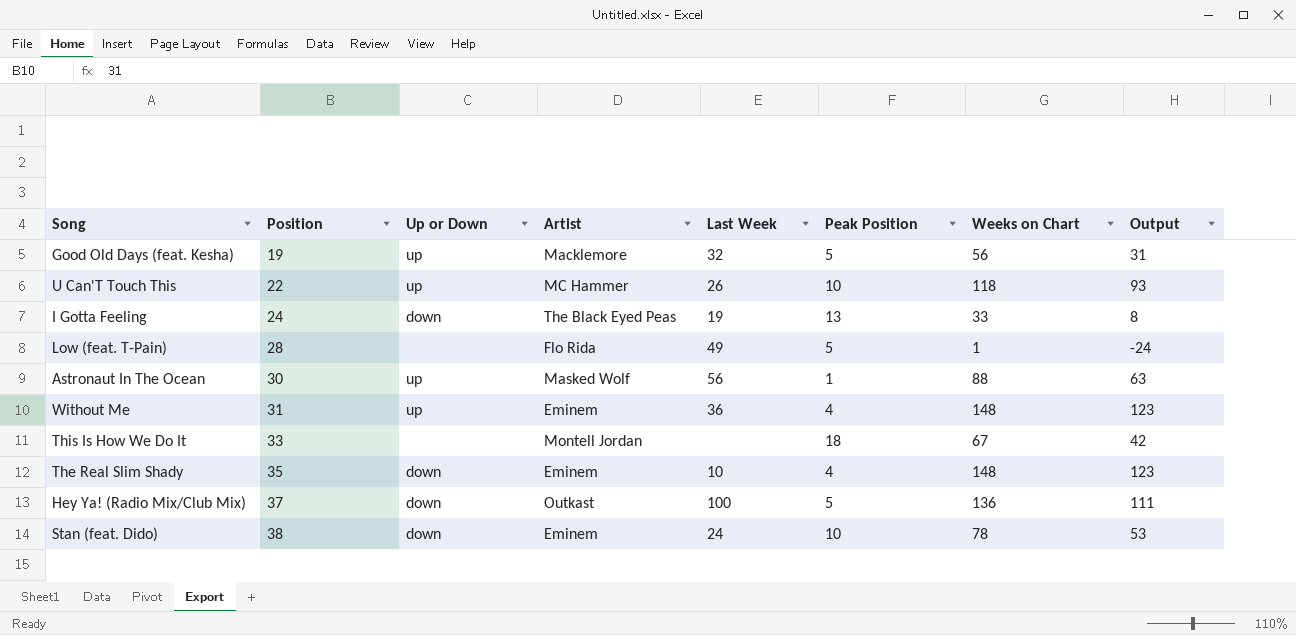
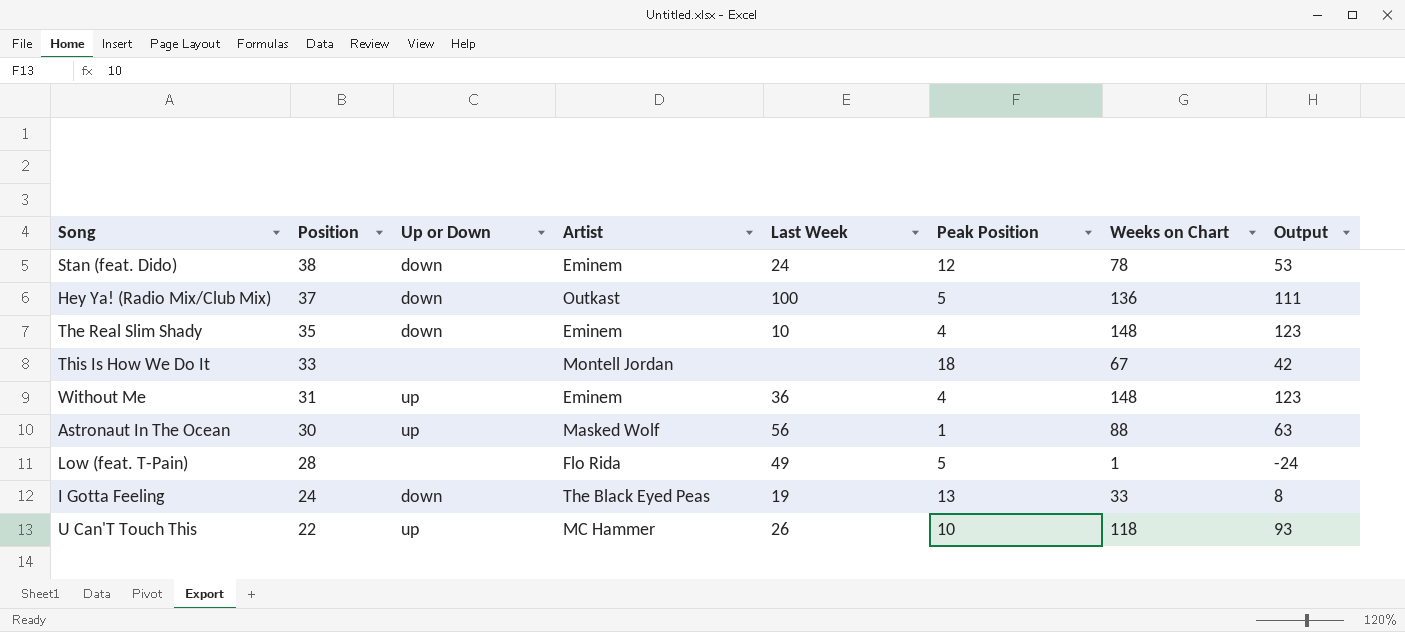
row order: Position ascending -> Position descending
row Good Old Days (feat. Kesha): 19 | up | Macklemore | 32 | 5 | 56 | 31 -> none
Stan (feat. Dido) | Peak Position: 10 -> 12

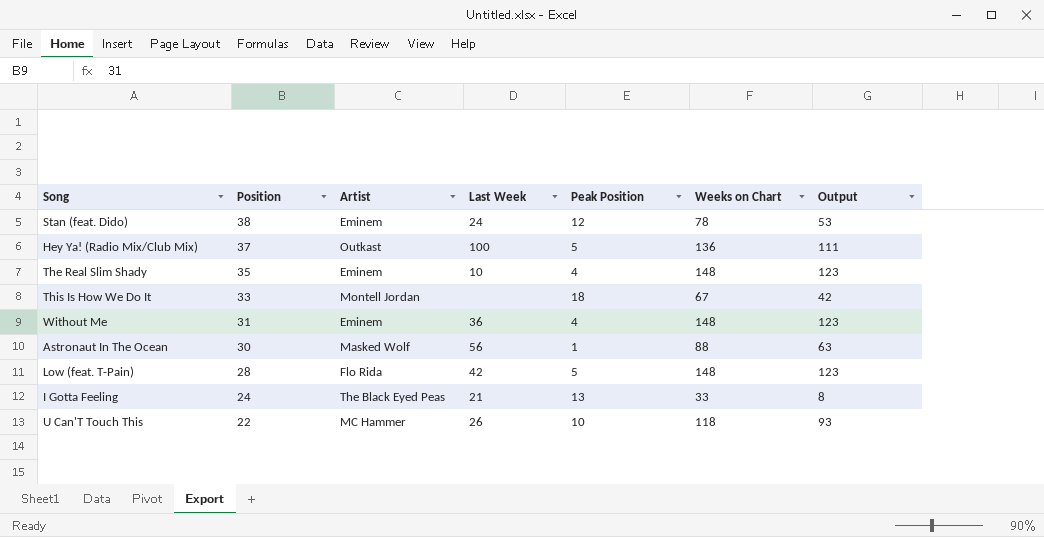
column Up or Down | position: 3 -> none
Low (feat. T-Pain) | Last Week: 49 -> 42
Low (feat. T-Pain) | Weeks on Chart: 1 -> 148
Low (feat. T-Pain) | Output: -24 -> 123
I Gotta Feeling | Last Week: 19 -> 21

